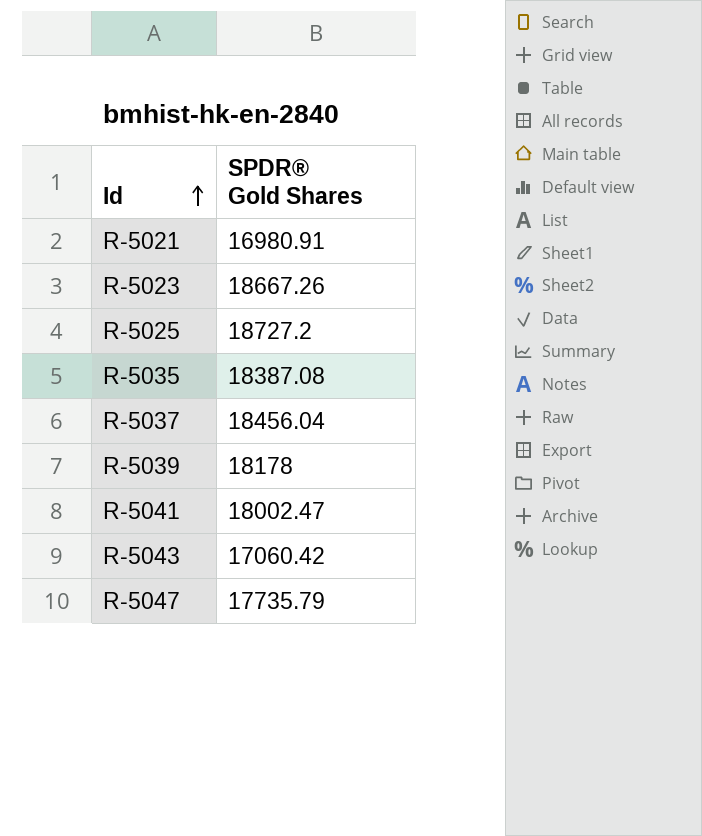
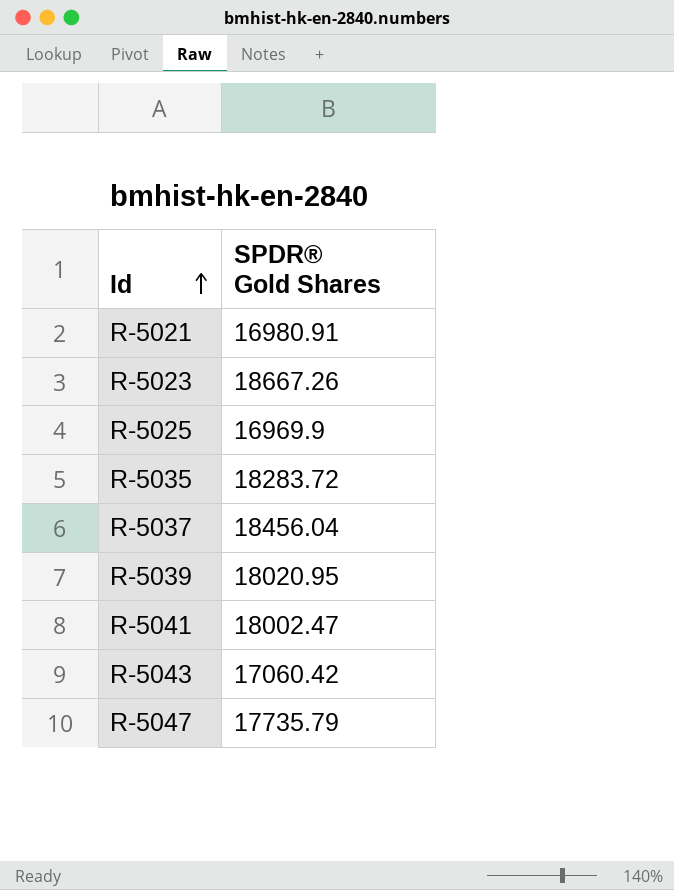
R-5025 | SPDR® Gold Shares: 18727.2 -> 16969.9
R-5035 | SPDR® Gold Shares: 18387.08 -> 18283.72
R-5039 | SPDR® Gold Shares: 18178 -> 18020.95

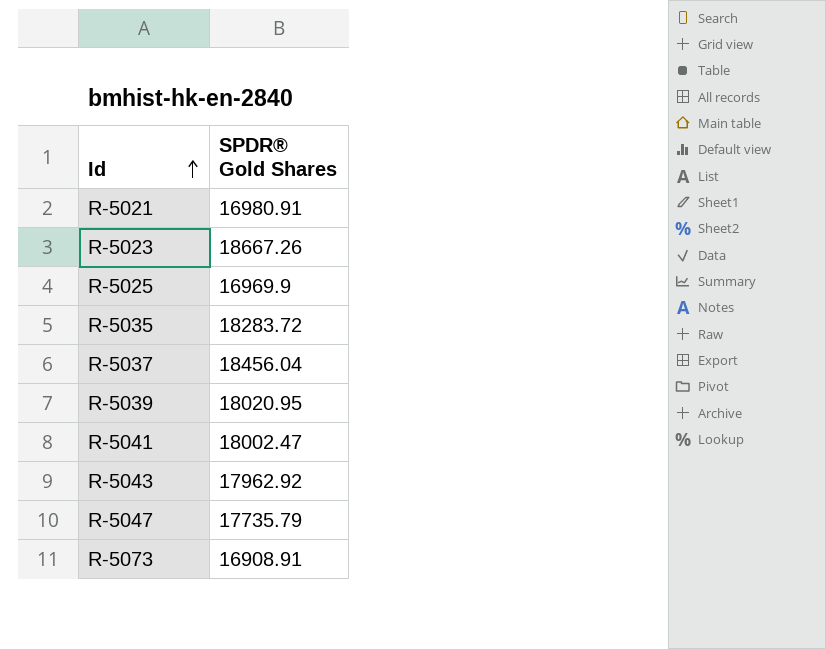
R-5043 | SPDR® Gold Shares: 17060.42 -> 17962.92
row R-5073: none -> 16908.91

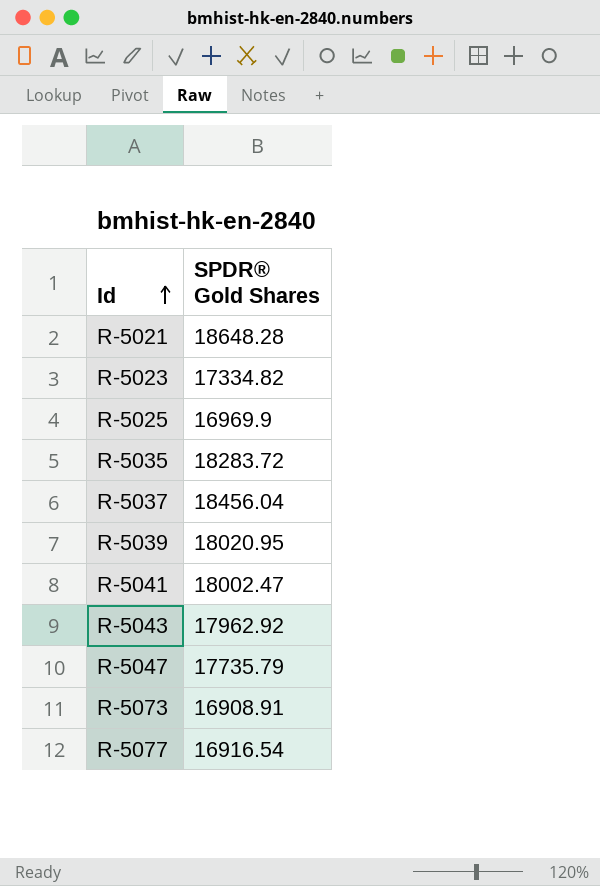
R-5021 | SPDR® Gold Shares: 16980.91 -> 18648.28
R-5023 | SPDR® Gold Shares: 18667.26 -> 17334.82
row R-5077: none -> 16916.54

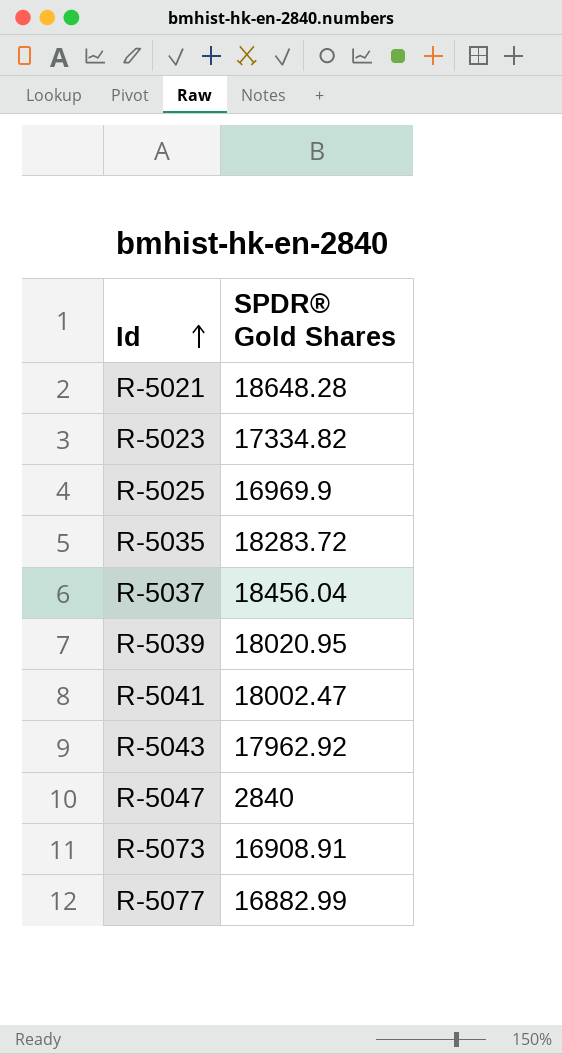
R-5047 | SPDR® Gold Shares: 17735.79 -> 2840
R-5077 | SPDR® Gold Shares: 16916.54 -> 16882.99

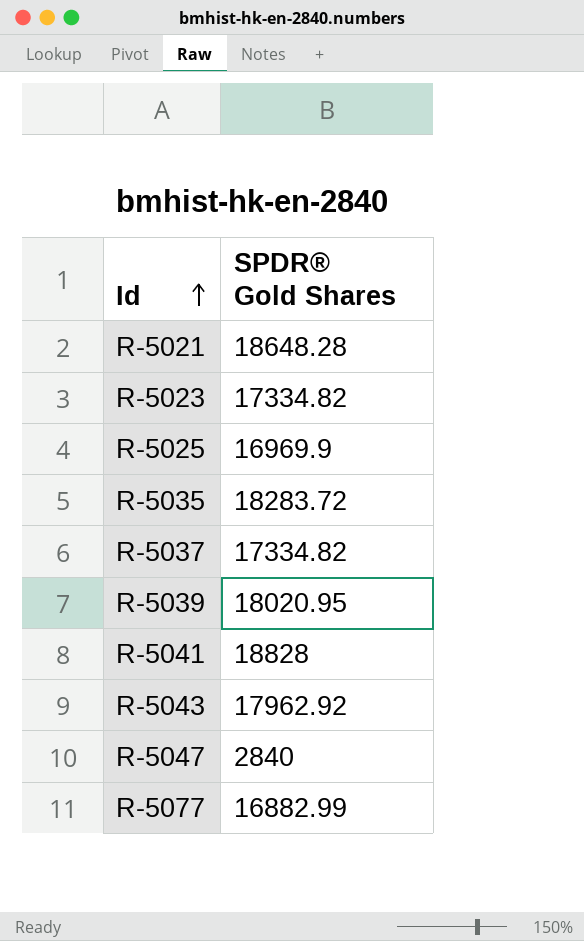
row R-5073: 16908.91 -> none
R-5037 | SPDR® Gold Shares: 18456.04 -> 17334.82
R-5041 | SPDR® Gold Shares: 18002.47 -> 18828

